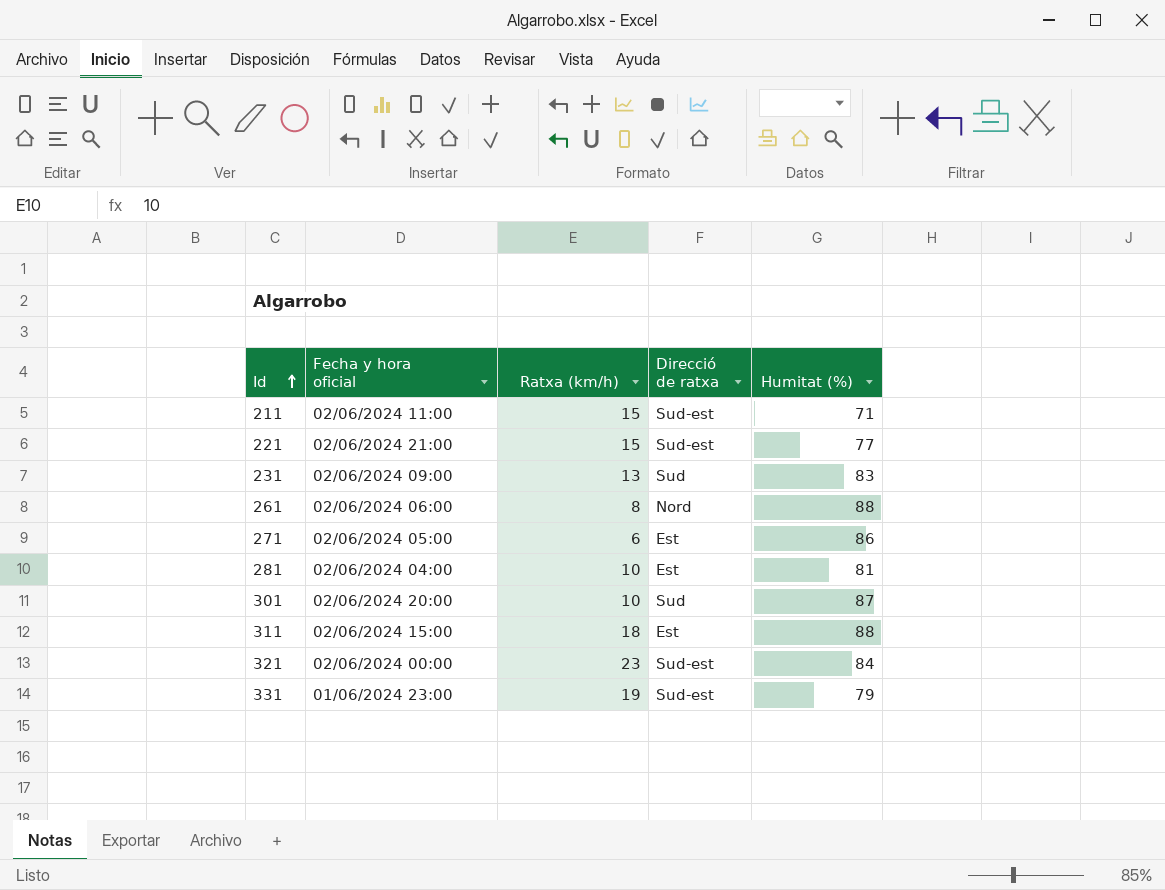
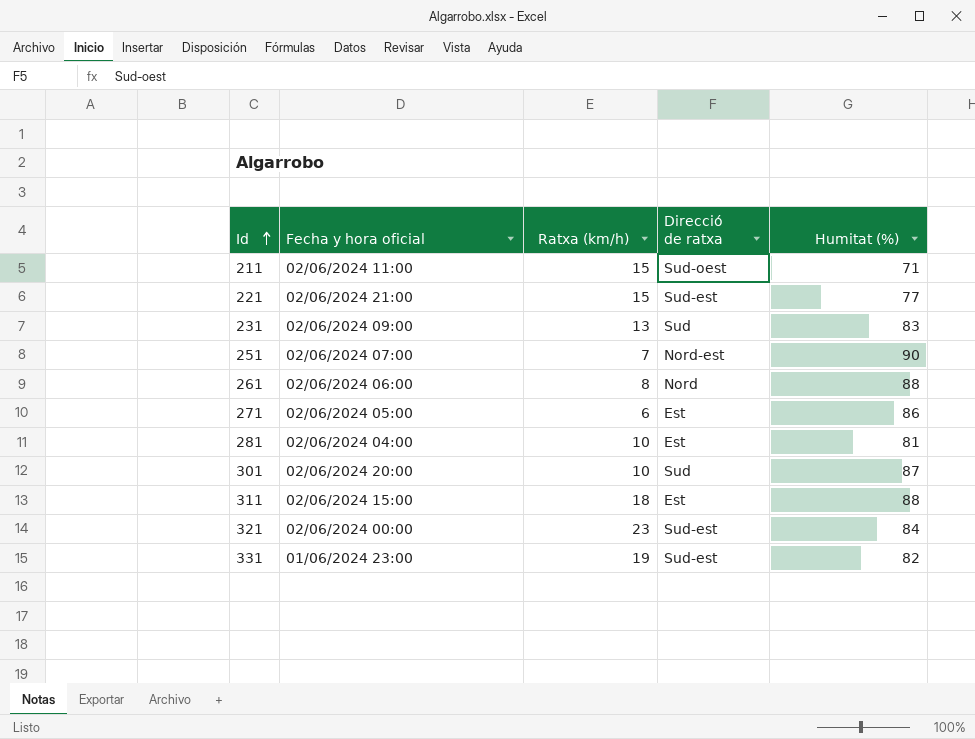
211 | Direcció de ratxa: Sud-est -> Sud-oest
row 251: none -> 02/06/2024 07:00 | 7 | Nord-est | 90
331 | Humitat (%): 79 -> 82

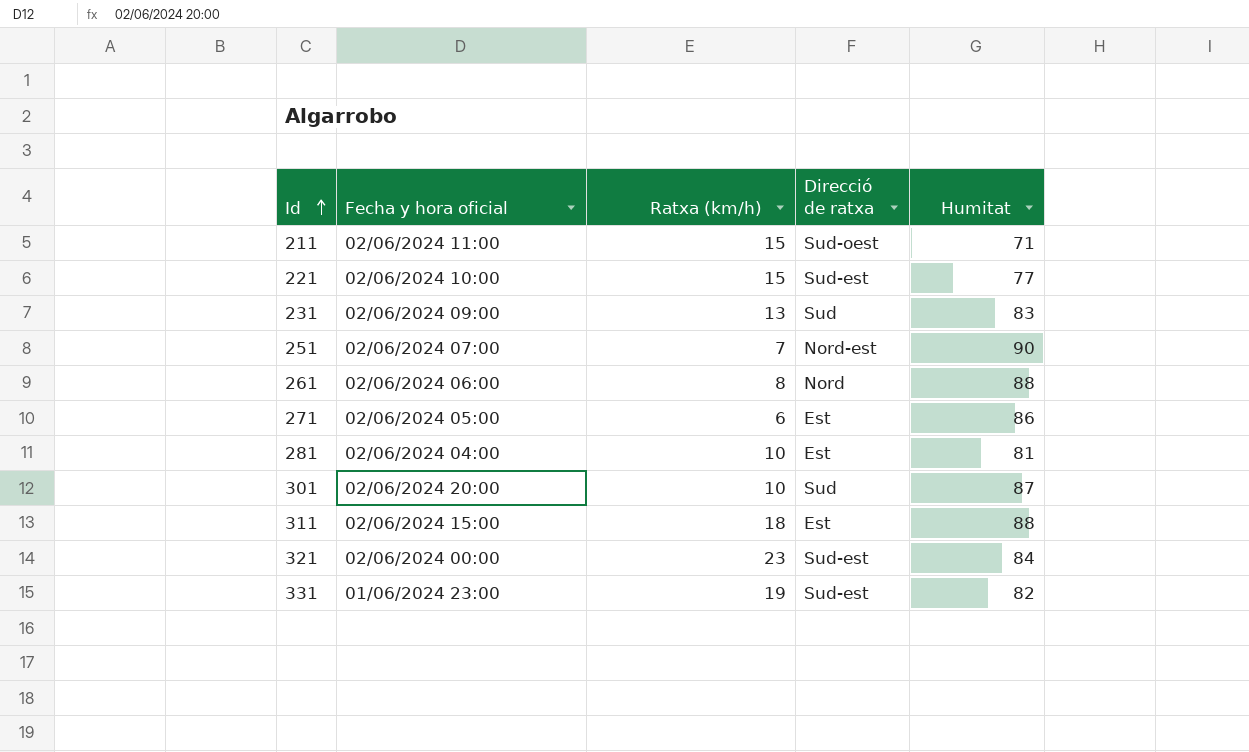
column name: Humitat (%) -> Humitat
221 | Fecha y hora oficial: 02/06/2024 21:00 -> 02/06/2024 10:00

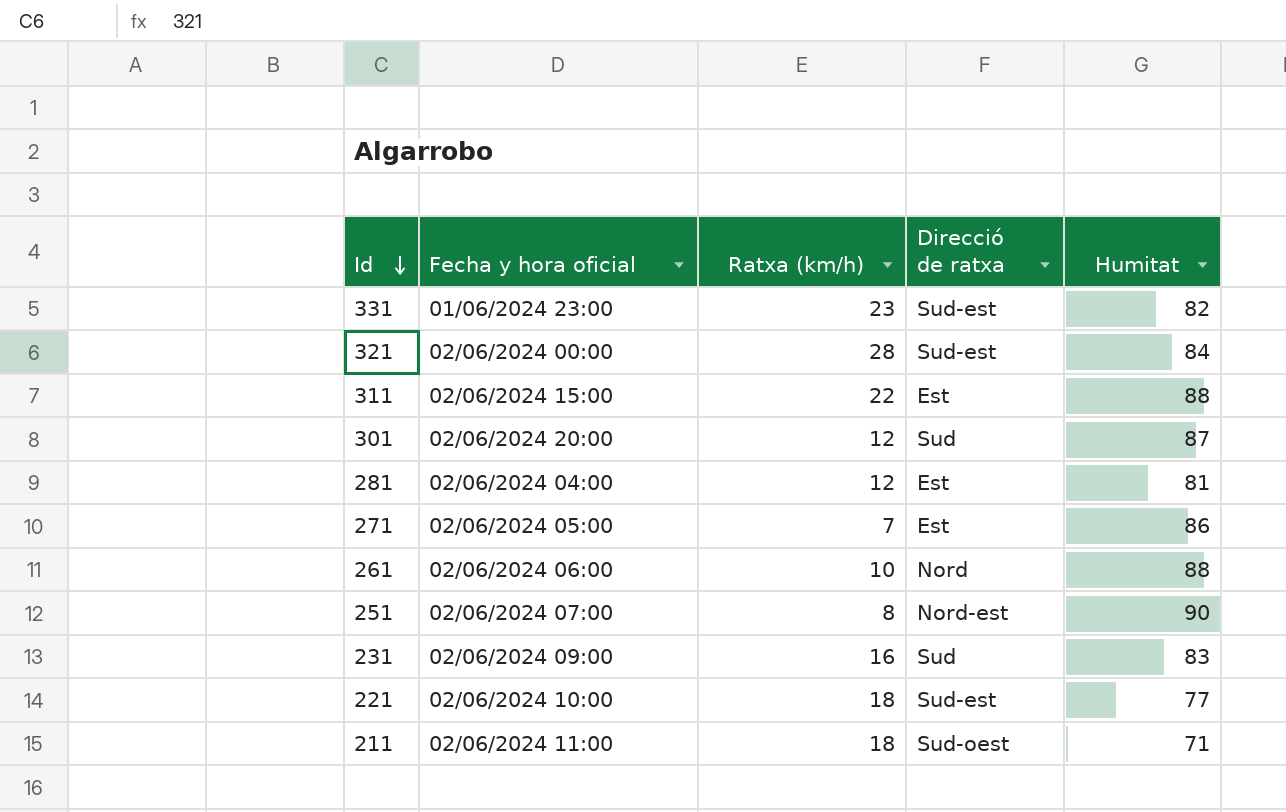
row order: Id ascending -> Id descending
331 | Ratxa (km/h): 19 -> 23
321 | Ratxa (km/h): 23 -> 28
311 | Ratxa (km/h): 18 -> 22
301 | Ratxa (km/h): 10 -> 12
281 | Ratxa (km/h): 10 -> 12
271 | Ratxa (km/h): 6 -> 7
261 | Ratxa (km/h): 8 -> 10
251 | Ratxa (km/h): 7 -> 8
231 | Ratxa (km/h): 13 -> 16
221 | Ratxa (km/h): 15 -> 18
211 | Ratxa (km/h): 15 -> 18

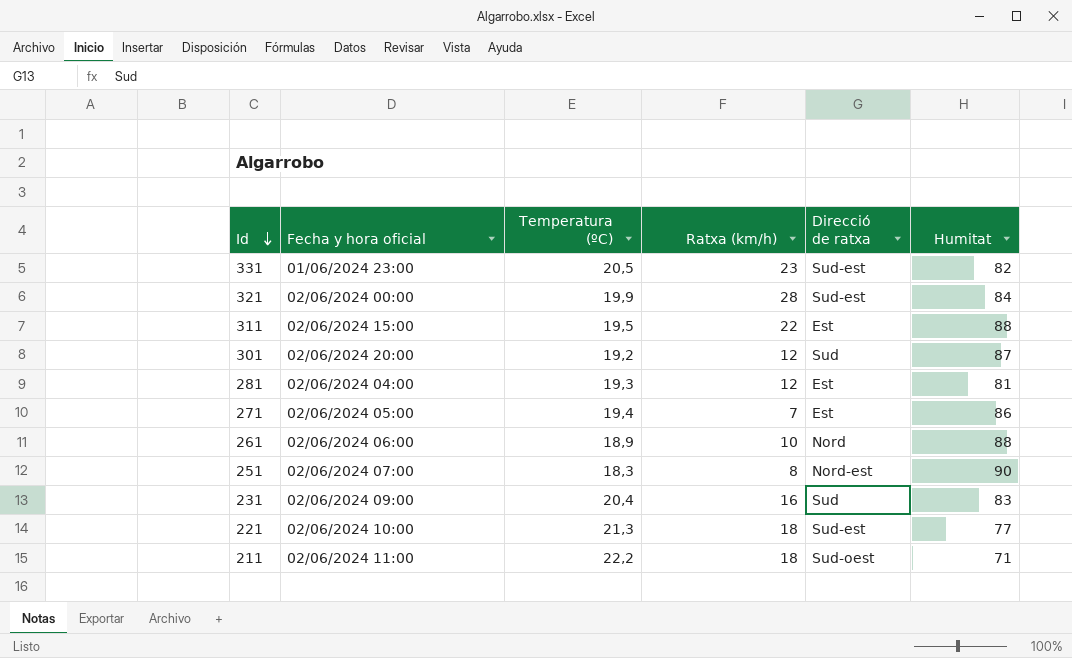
column Temperatura (ºC) | position: none -> 3

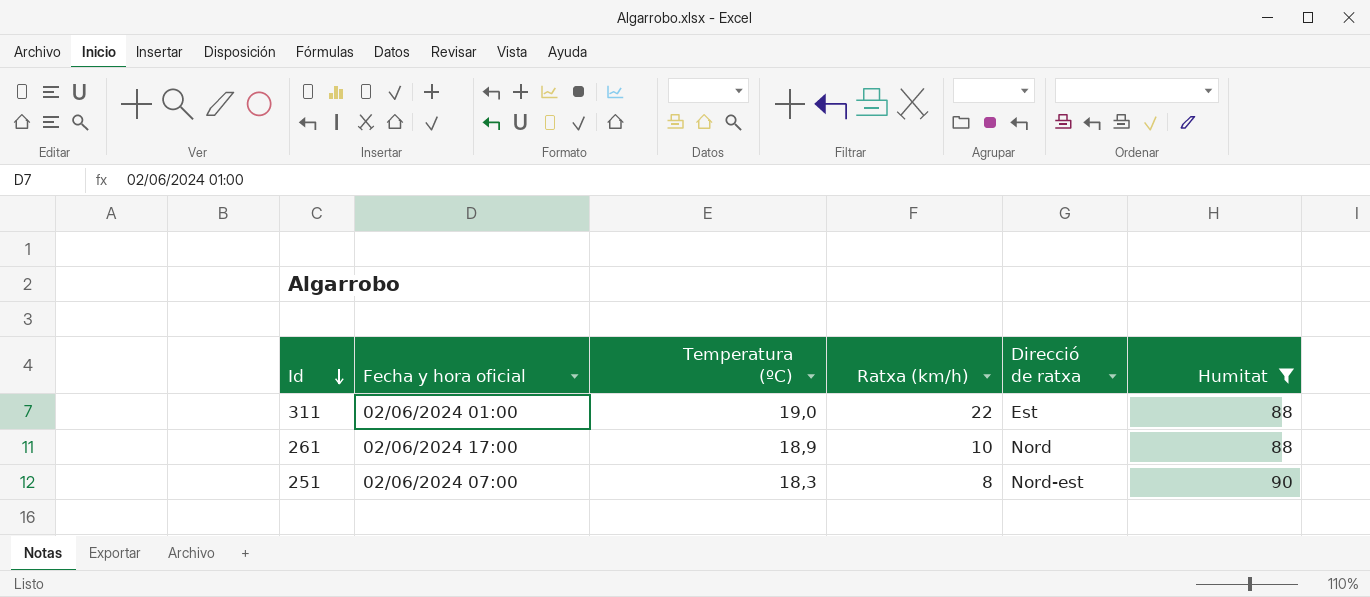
filter: none -> Humitat >= 88
311 | Fecha y hora oficial: 02/06/2024 15:00 -> 02/06/2024 01:00
311 | Temperatura (ºC): 19,5 -> 19,0
261 | Fecha y hora oficial: 02/06/2024 06:00 -> 02/06/2024 17:00

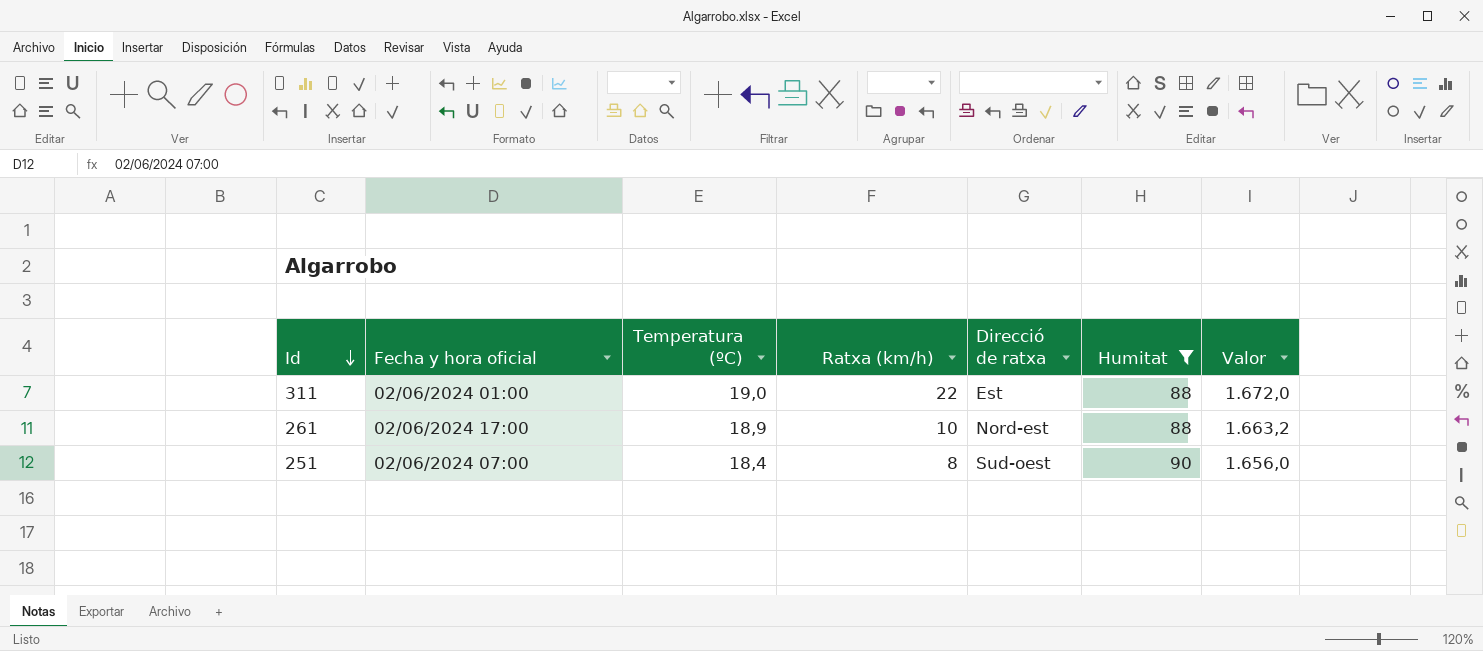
column Valor | formula: none -> [Temperatura (ºC)] * [Humitat]
261 | Direcció de ratxa: Nord -> Nord-est
251 | Temperatura (ºC): 18,3 -> 18,4
251 | Direcció de ratxa: Nord-est -> Sud-oest

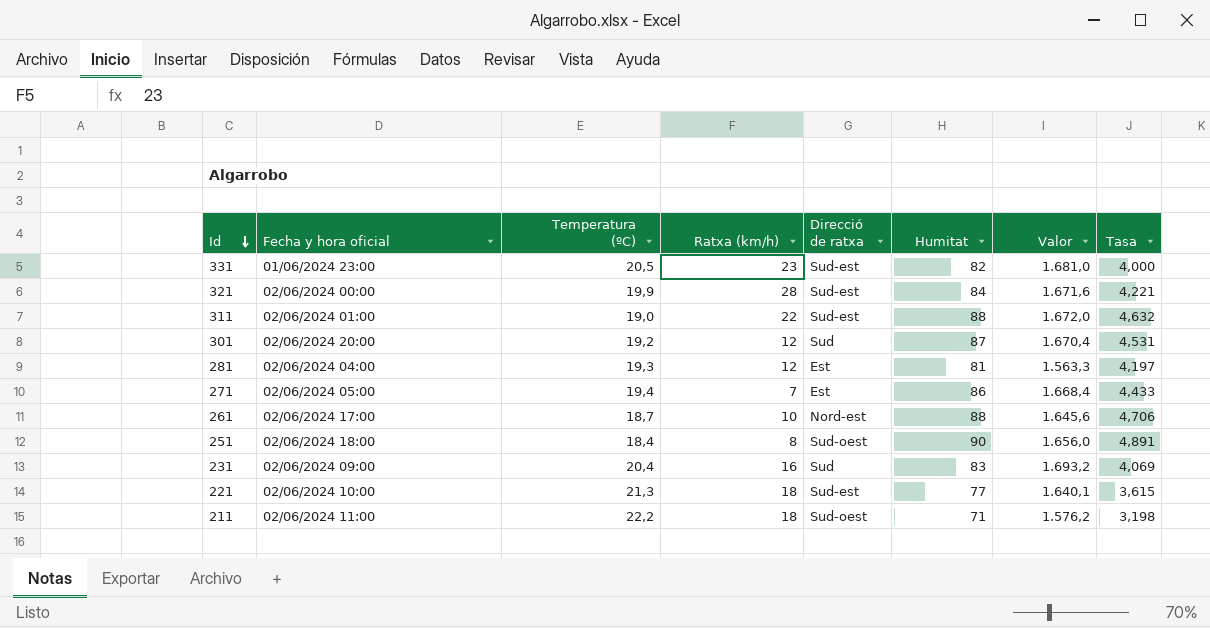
filter: Humitat >= 88 -> none
column Tasa | formula: none -> [Humitat] / [Temperatura (ºC)]
311 | Direcció de ratxa: Est -> Sud-est
261 | Temperatura (ºC): 18,9 -> 18,7
261 | Valor: 1.663,2 -> 1.645,6
251 | Fecha y hora oficial: 02/06/2024 07:00 -> 02/06/2024 18:00

